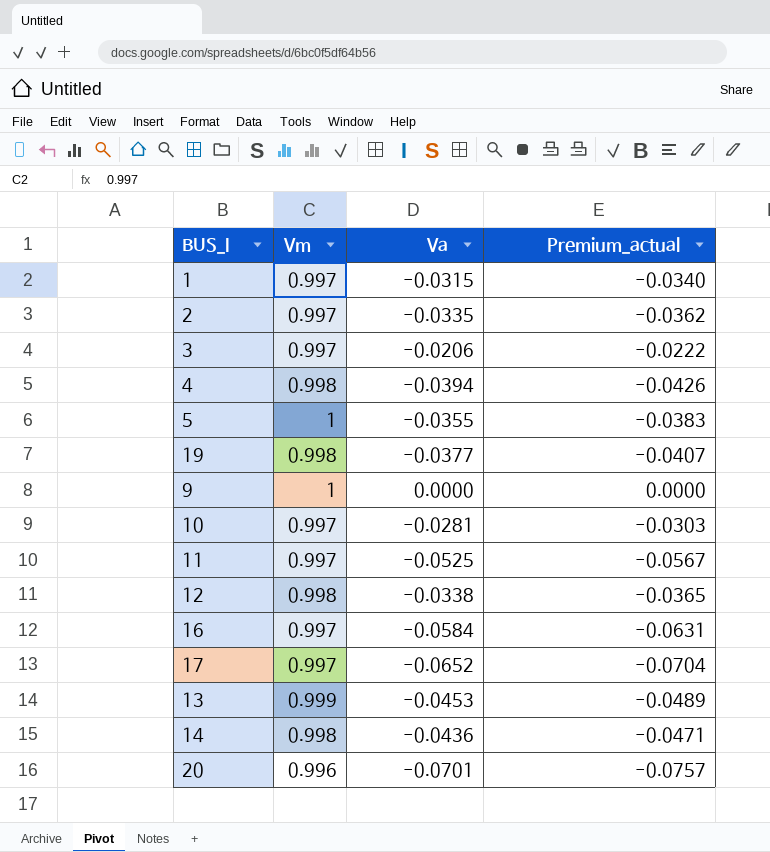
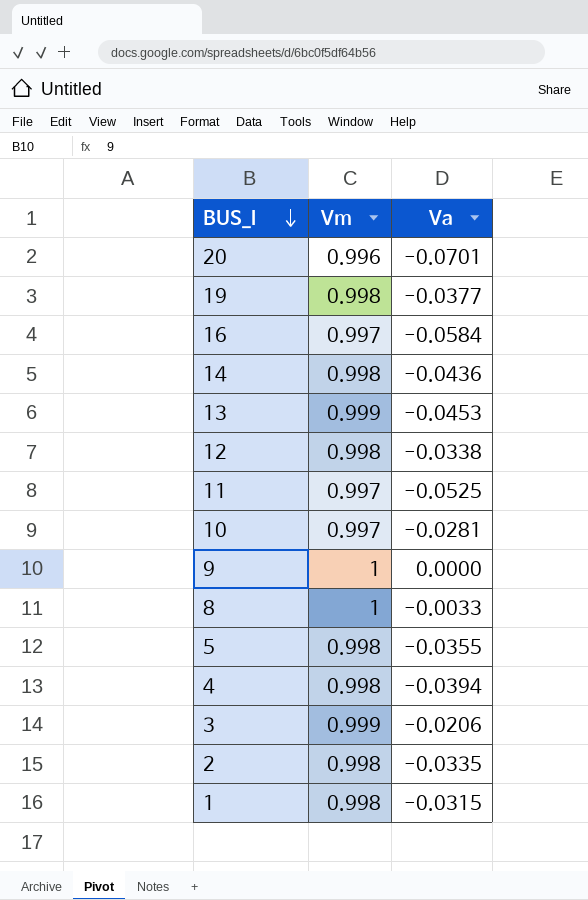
row order: none -> BUS_I descending
column Premium_actual | formula: [Va] * 1.08 -> none
row 17: 0.997 | -0.0652 | -0.0704 -> none
row 8: none -> 1 | -0.0033
5 | Vm: 1 -> 0.998
3 | Vm: 0.997 -> 0.999
2 | Vm: 0.997 -> 0.998
1 | Vm: 0.997 -> 0.998

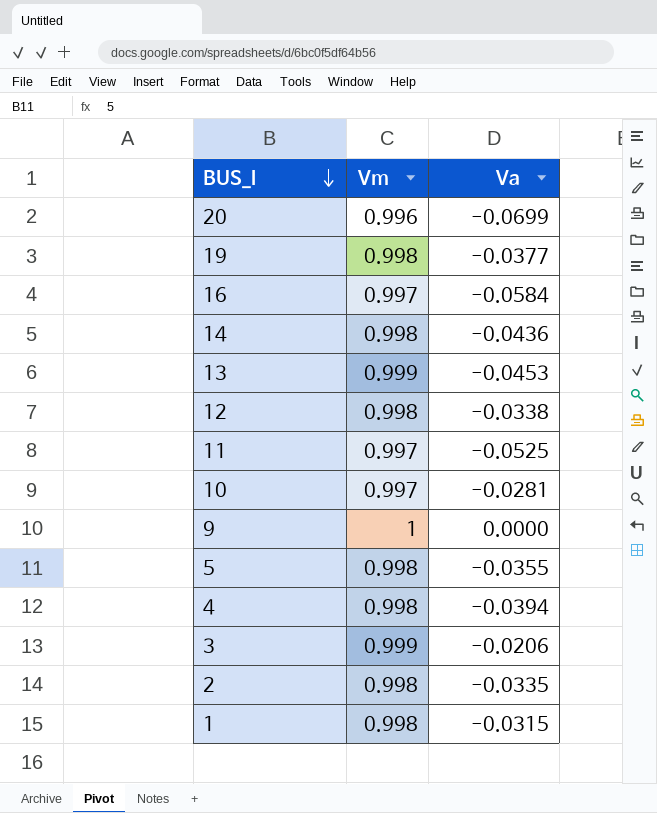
row 8: 1 | -0.0033 -> none
20 | Va: -0.0701 -> -0.0699

